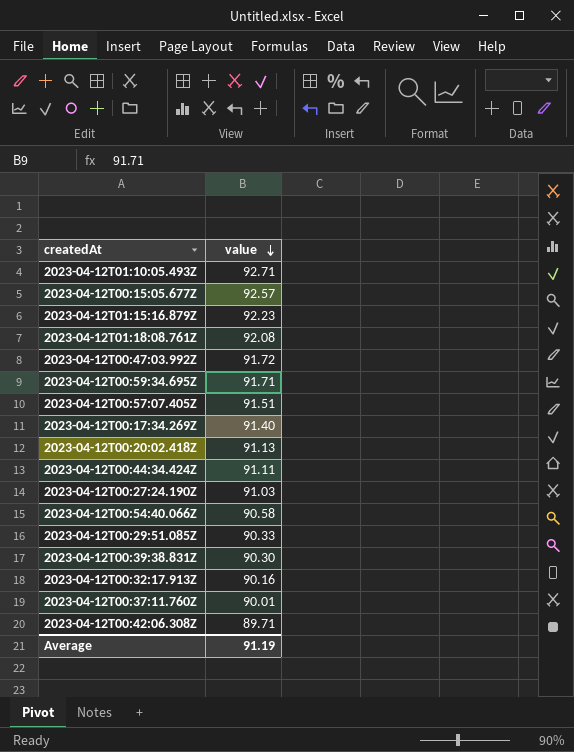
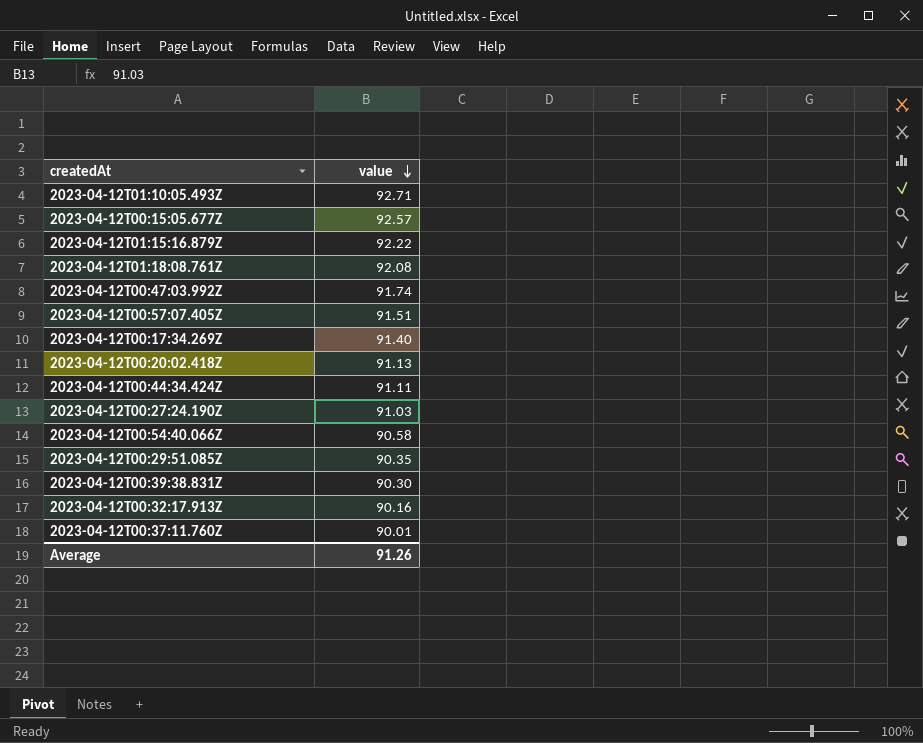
row 2023-04-12T00:59:34.695Z: 91.71 -> none
row 2023-04-12T00:42:06.308Z: 89.71 -> none
2023-04-12T01:15:16.879Z | value: 92.23 -> 92.22
2023-04-12T00:47:03.992Z | value: 91.72 -> 91.74
2023-04-12T00:29:51.085Z | value: 90.33 -> 90.35
Average | value: 91.19 -> 91.26

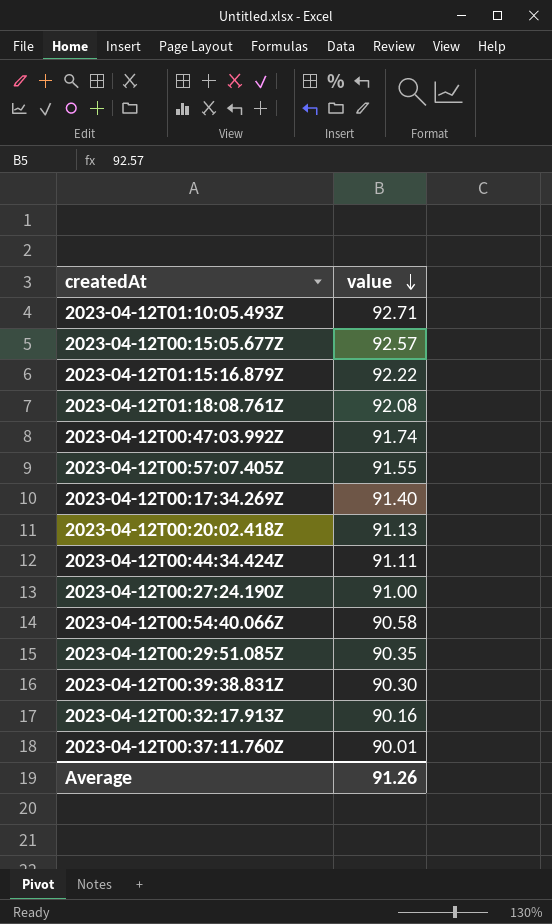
2023-04-12T00:57:07.405Z | value: 91.51 -> 91.55
2023-04-12T00:27:24.190Z | value: 91.03 -> 91.00

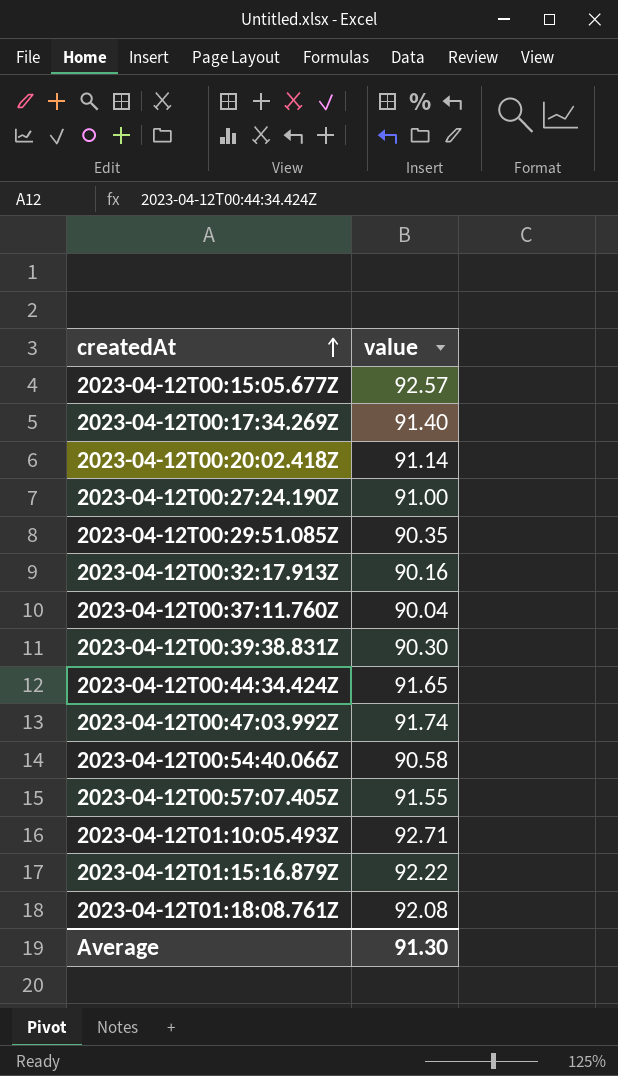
row order: value descending -> createdAt ascending
2023-04-12T00:20:02.418Z | value: 91.13 -> 91.14
2023-04-12T00:37:11.760Z | value: 90.01 -> 90.04
2023-04-12T00:44:34.424Z | value: 91.11 -> 91.65
Average | value: 91.26 -> 91.30

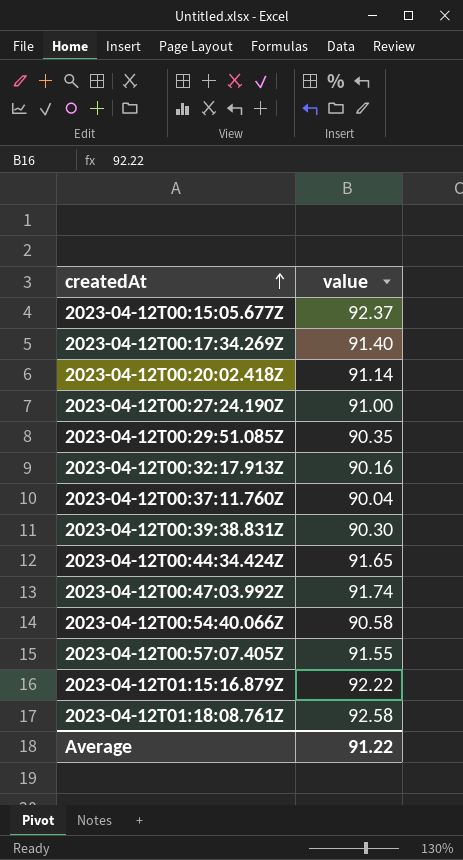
row 2023-04-12T01:10:05.493Z: 92.71 -> none
2023-04-12T00:15:05.677Z | value: 92.57 -> 92.37
2023-04-12T01:18:08.761Z | value: 92.08 -> 92.58
Average | value: 91.30 -> 91.22

